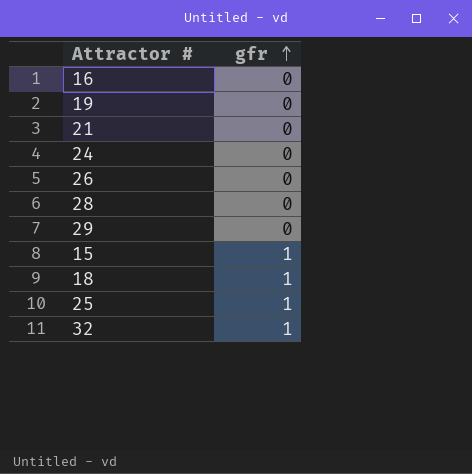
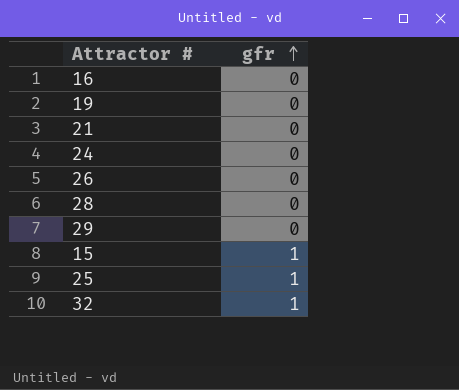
row 18: 1 -> none

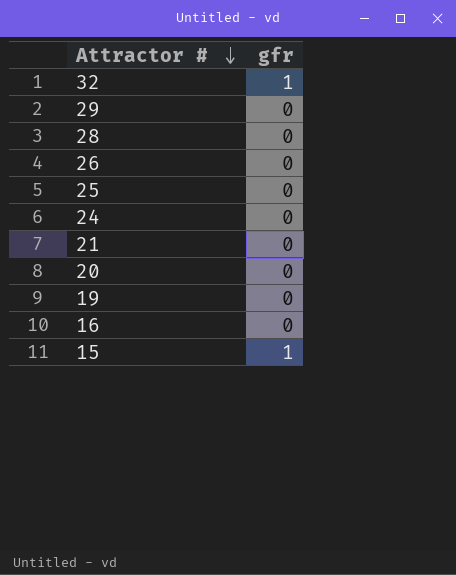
row order: gfr ascending -> Attractor # descending
25 | gfr: 1 -> 0
row 20: none -> 0

